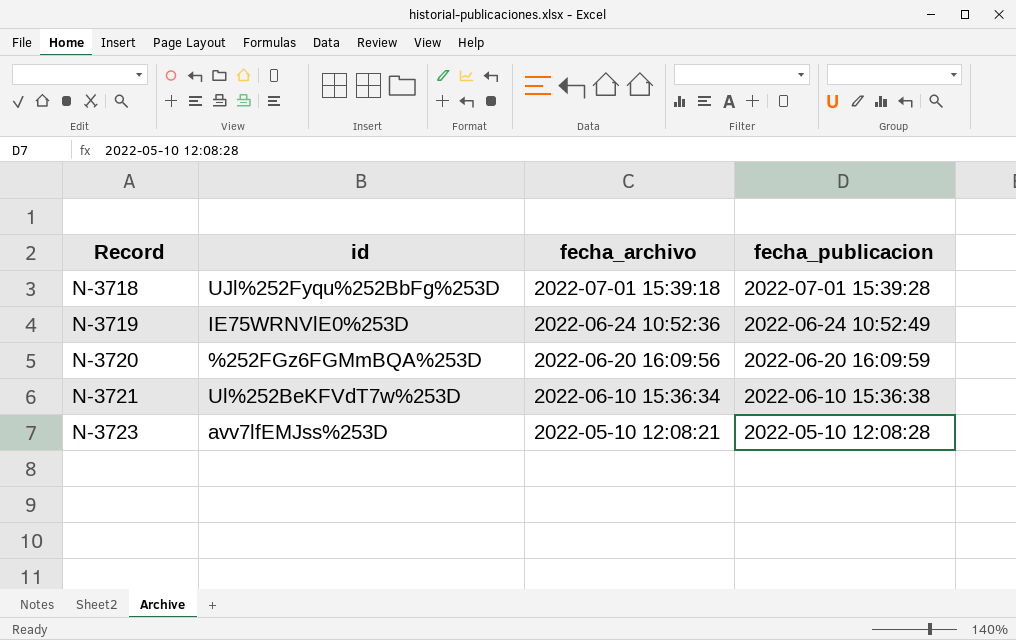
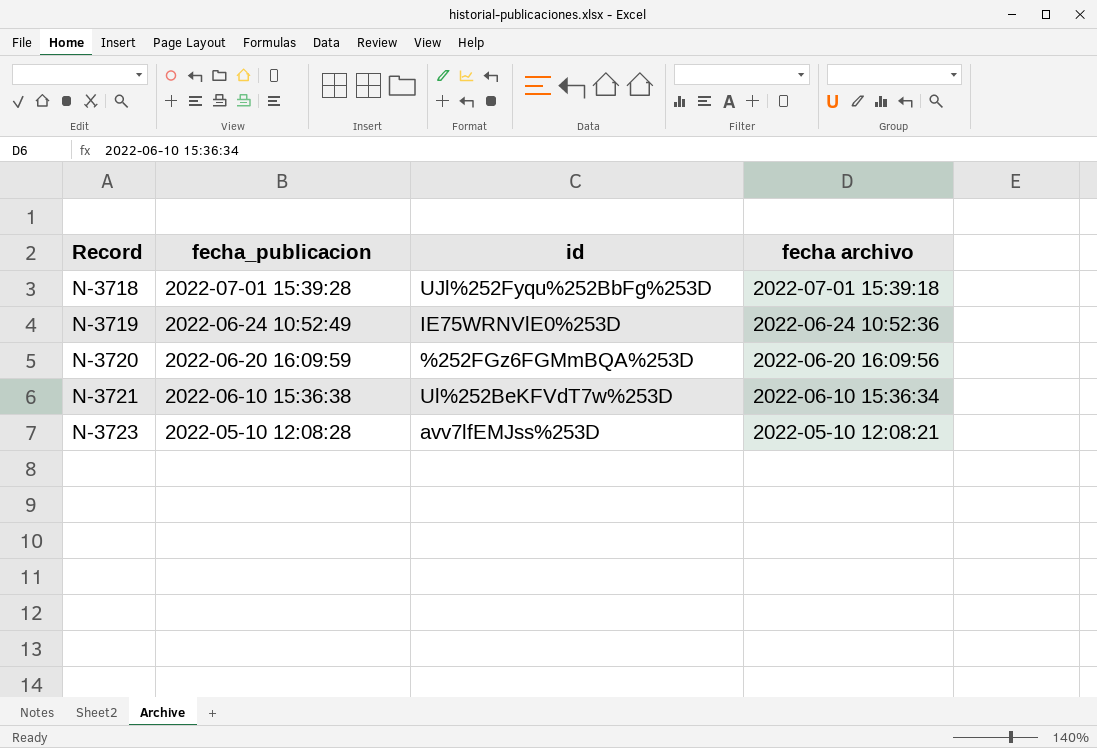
column fecha_publicacion | position: 4 -> 2
column name: fecha_archivo -> fecha archivo

